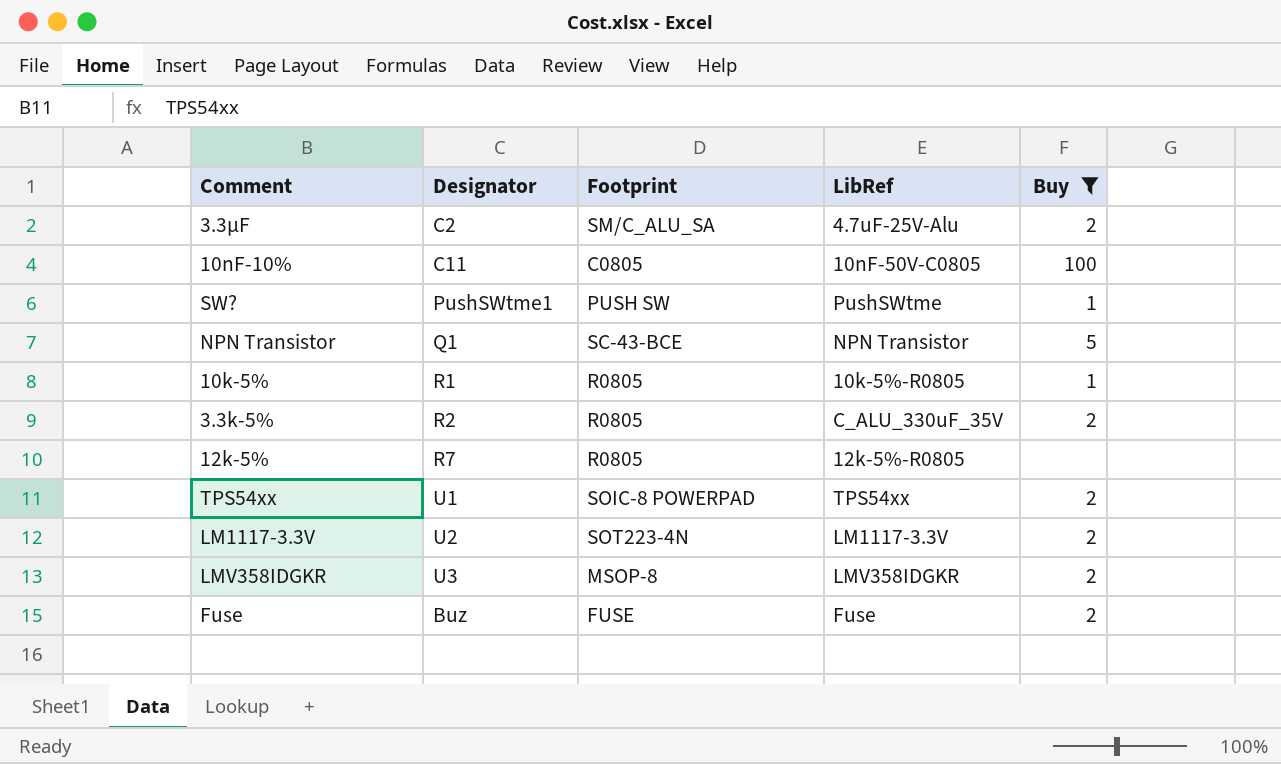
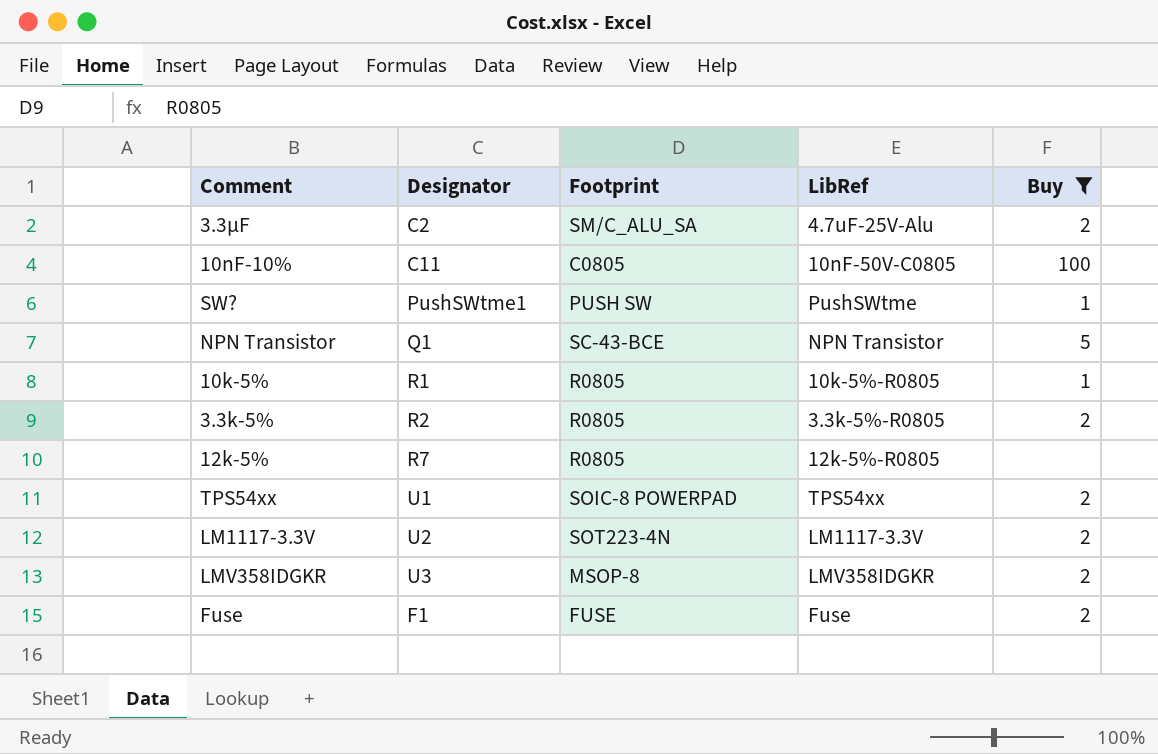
3.3k-5% | LibRef: C_ALU_330uF_35V -> 3.3k-5%-R0805
Fuse | Designator: Buz -> F1

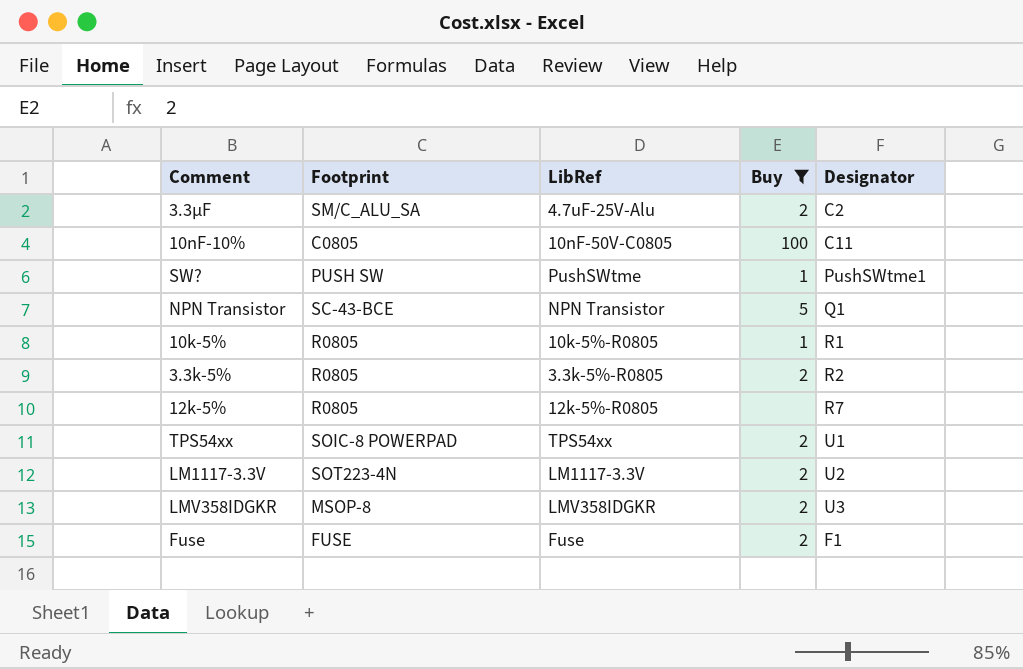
column Designator | position: 2 -> 5

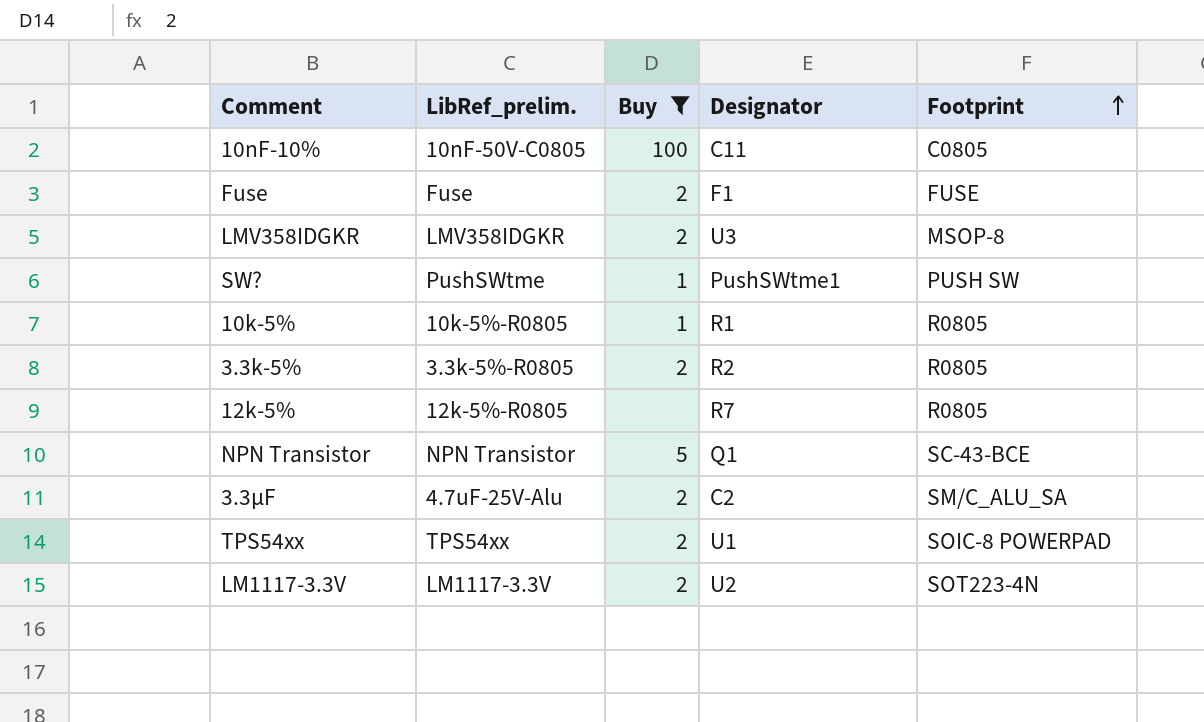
row order: none -> Footprint ascending
column name: LibRef -> LibRef_prelim.
column Footprint | position: 2 -> 5

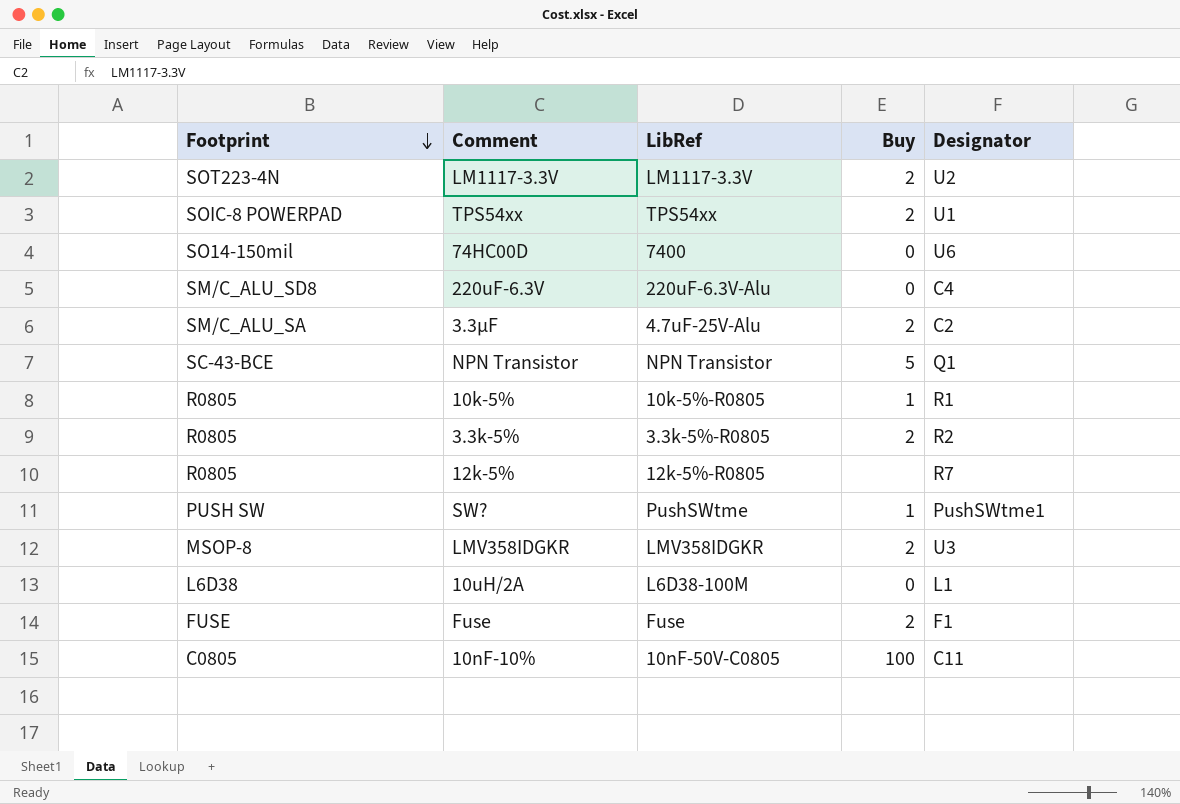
filter: Buy != 0 -> none
row order: Footprint ascending -> Footprint descending
column Footprint | position: 5 -> 1
column name: LibRef_prelim. -> LibRef

